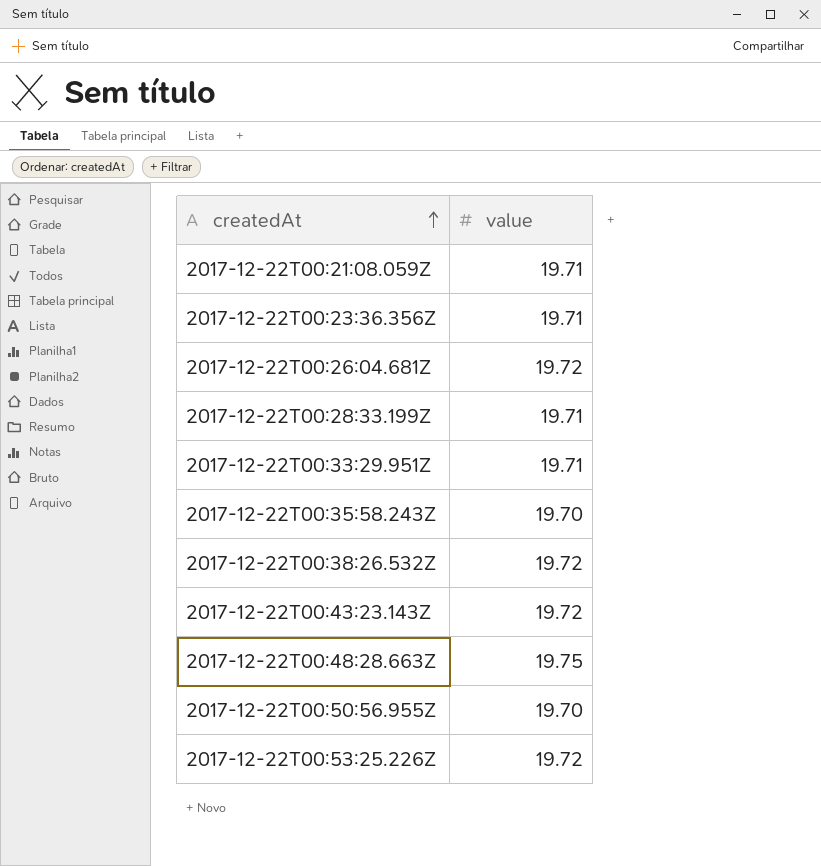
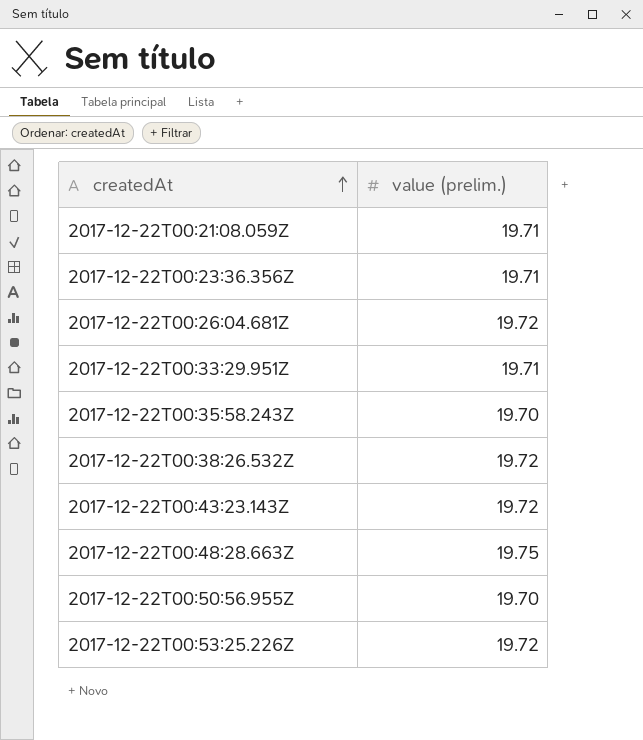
column name: value -> value (prelim.)
row 2017-12-22T00:28:33.199Z: 19.71 -> none

